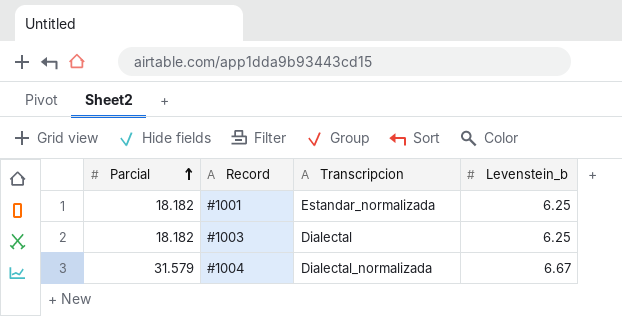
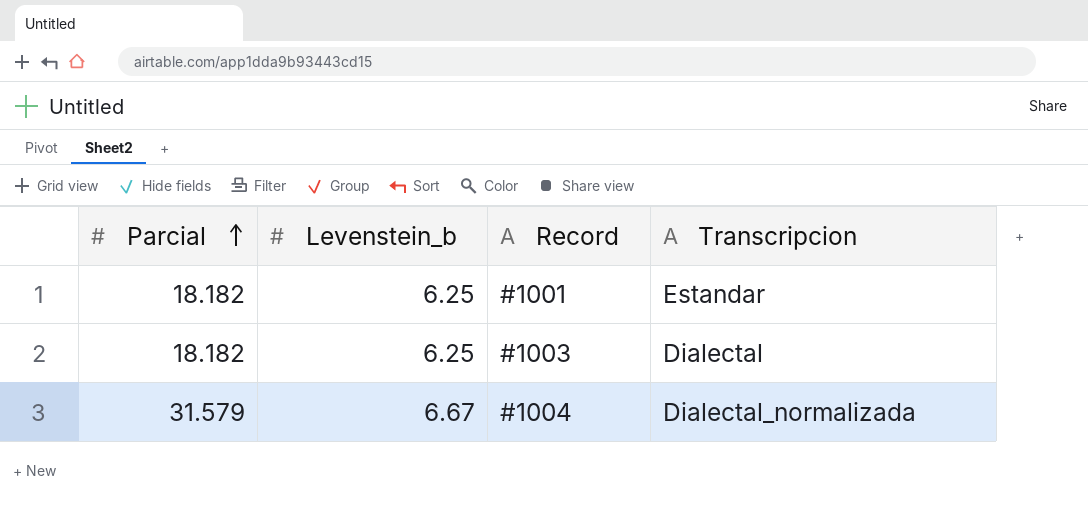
column Levenstein_b | position: 4 -> 2
#1001 | Transcripcion: Estandar_normalizada -> Estandar

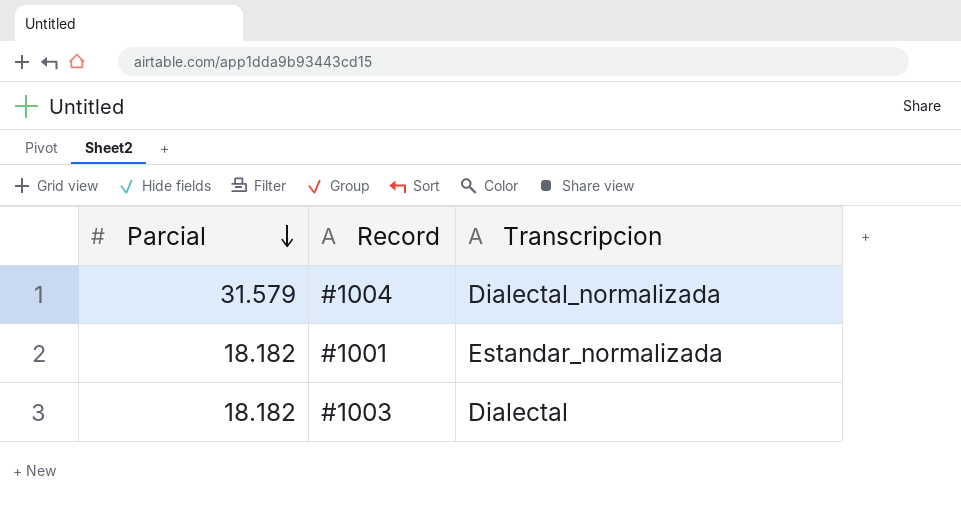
row order: Parcial ascending -> Parcial descending
column Levenstein_b | position: 2 -> none
#1001 | Transcripcion: Estandar -> Estandar_normalizada

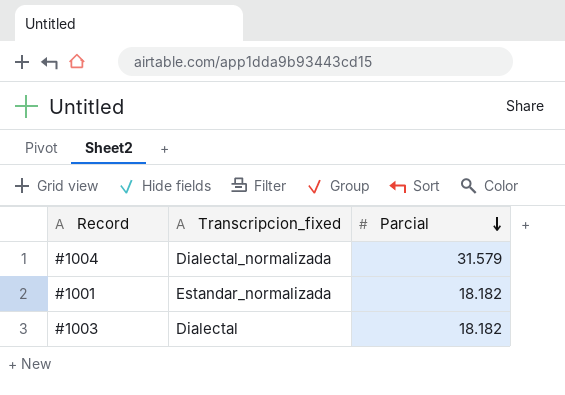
column name: Transcripcion -> Transcripcion_fixed
column Parcial | position: 1 -> 3

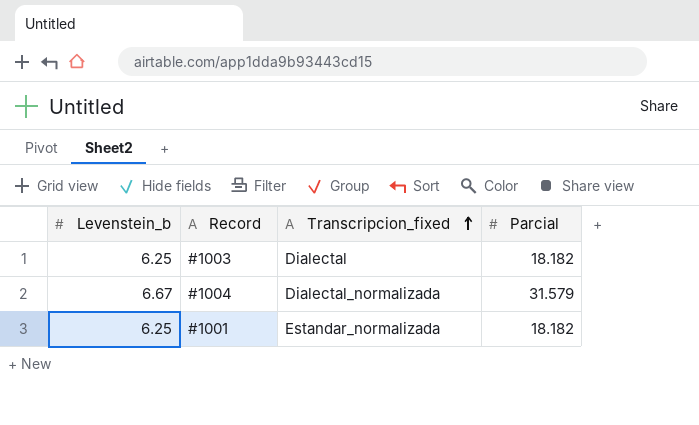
row order: Parcial descending -> Transcripcion_fixed ascending
column Levenstein_b | position: none -> 1

